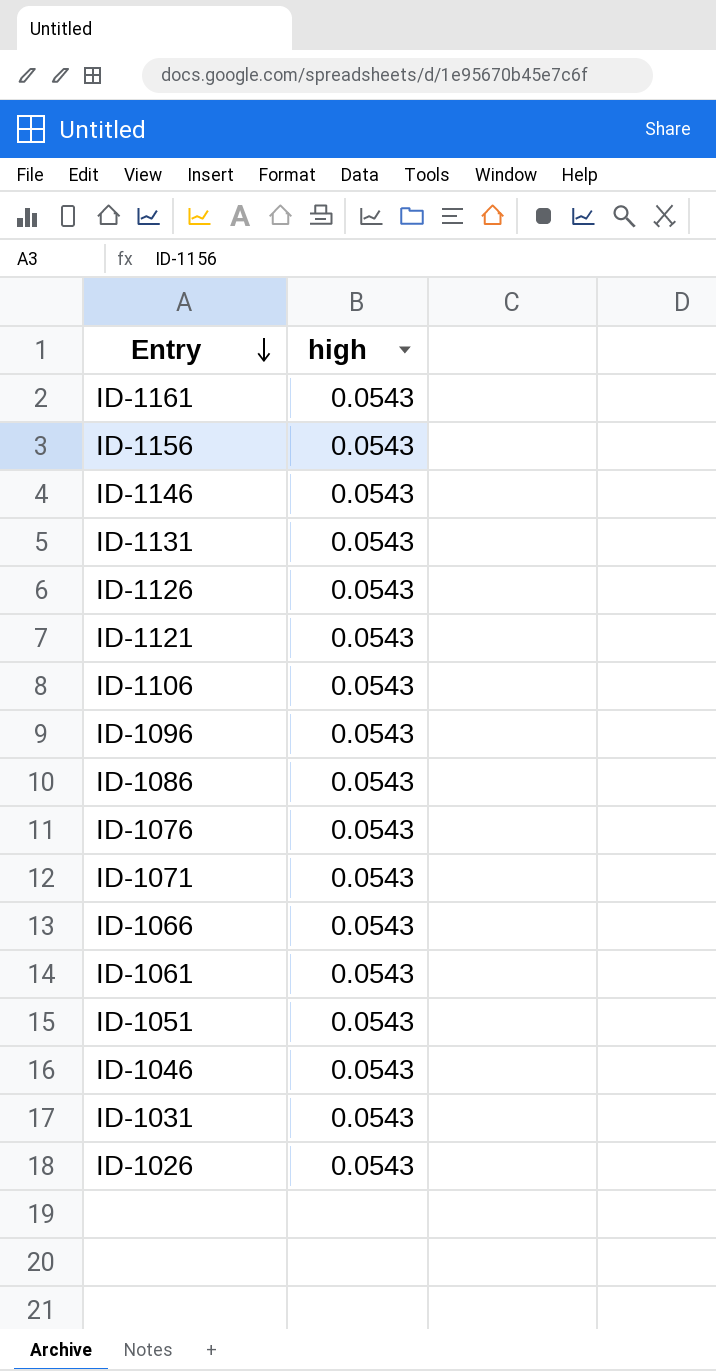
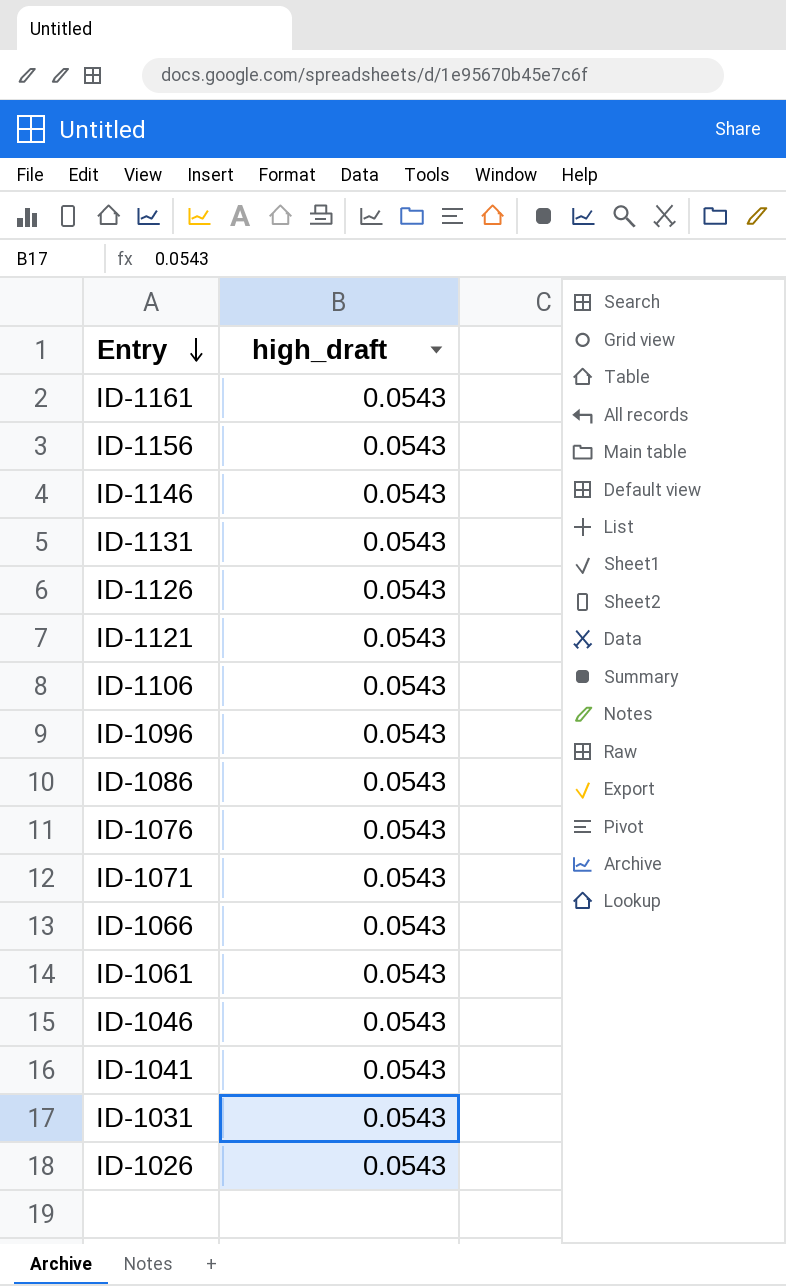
column name: high -> high_draft
row ID-1051: 0.0543 -> none
row ID-1041: none -> 0.0543

